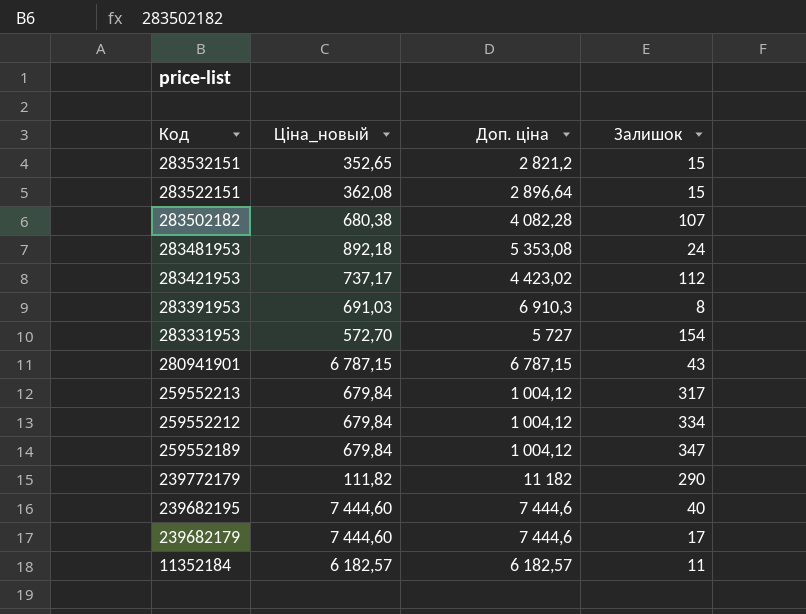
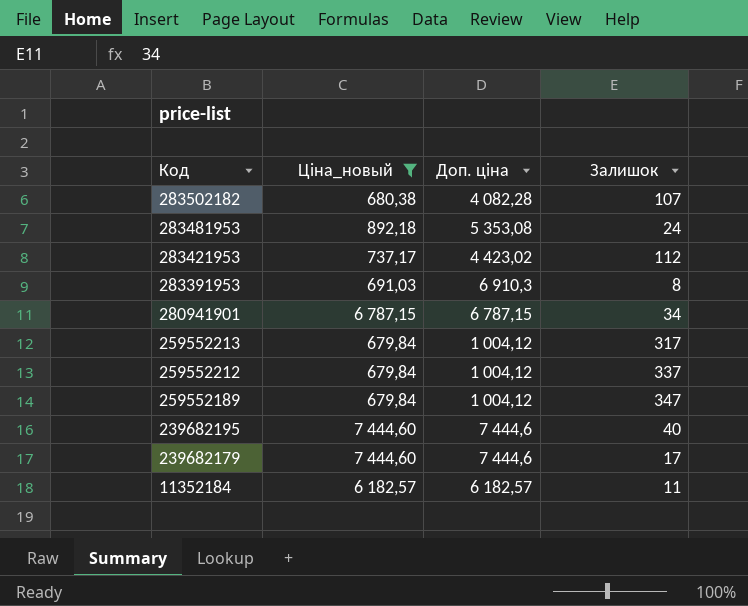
filter: none -> Ціна_новый >= 679,84
280941901 | Залишок: 43 -> 34
259552212 | Залишок: 334 -> 337

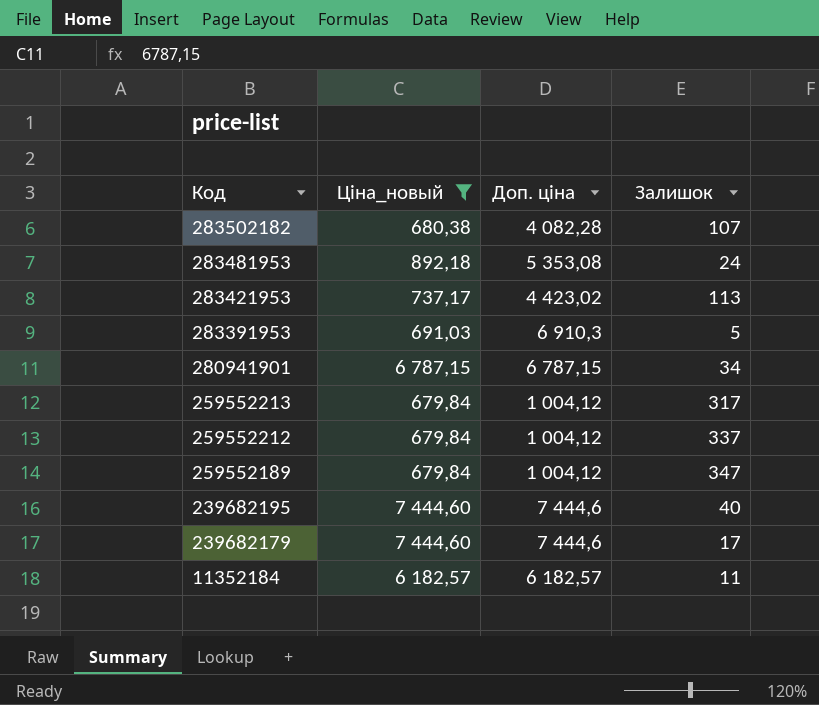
283421953 | Залишок: 112 -> 113
283391953 | Залишок: 8 -> 5

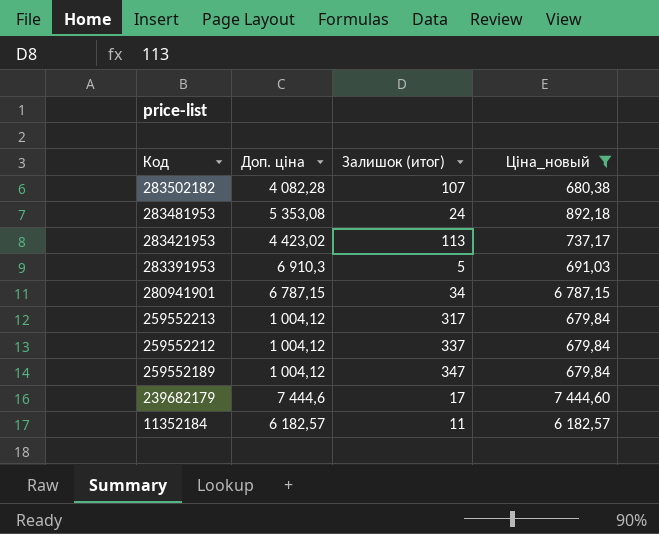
column name: Залишок -> Залишок (итог)
column Ціна_новый | position: 2 -> 4
row 239682195: 7 444,60 | 7 444,6 | 40 -> none

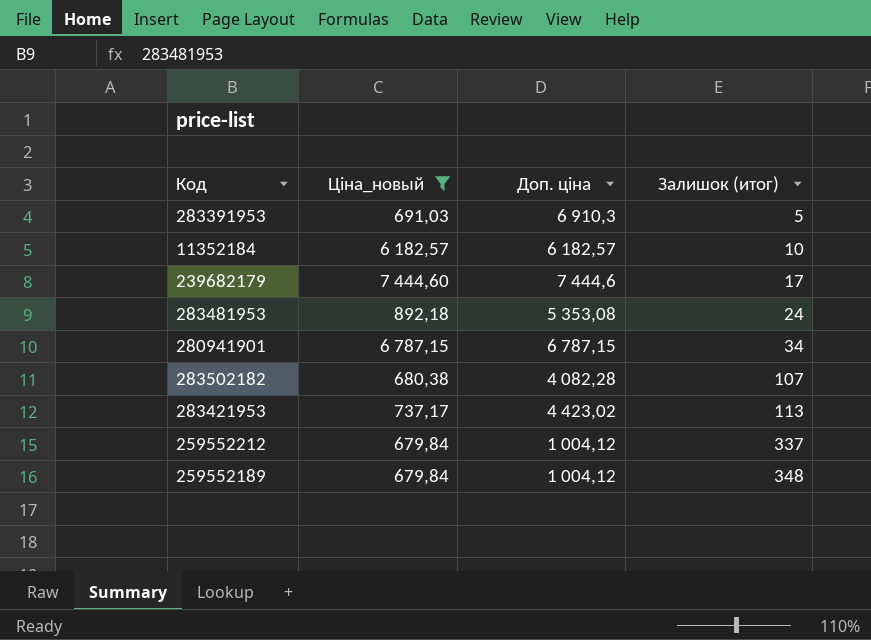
row order: Код descending -> Залишок (итог) ascending
column Ціна_новый | position: 4 -> 2
row 259552213: 1 004,12 | 317 | 679,84 -> none
11352184 | Залишок (итог): 11 -> 10
259552189 | Залишок (итог): 347 -> 348

